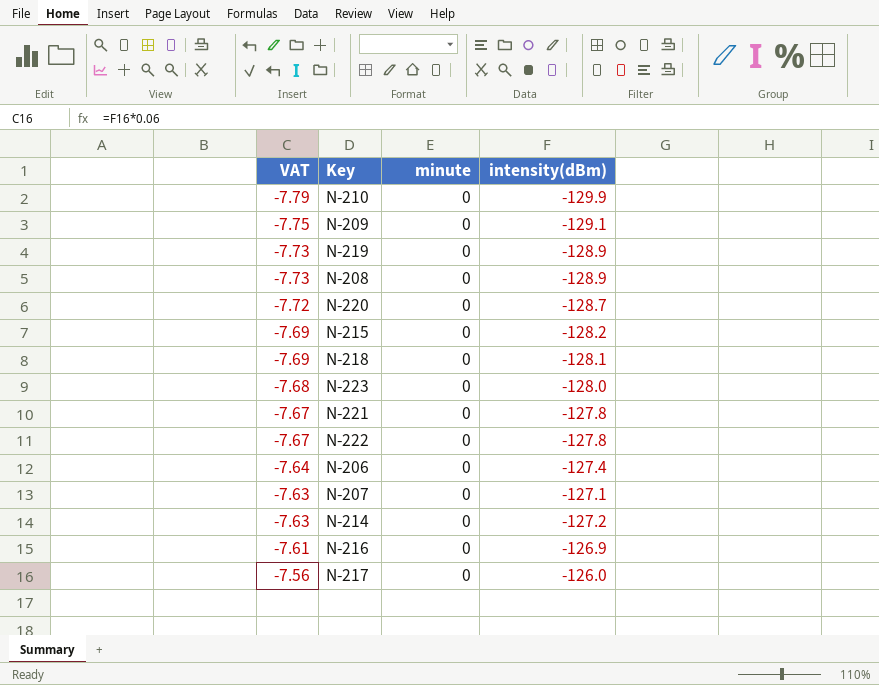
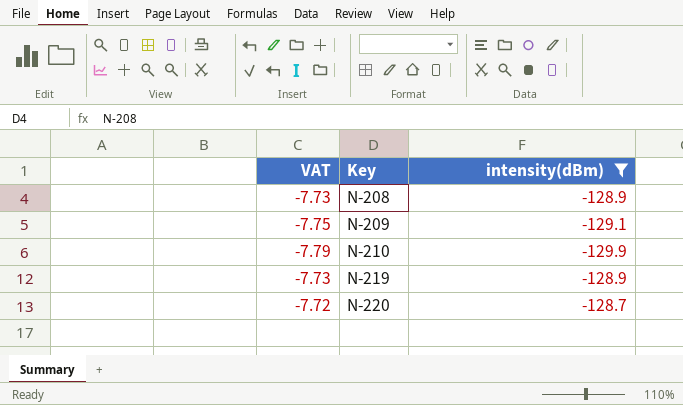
filter: none -> intensity(dBm) <= -128.7
row order: VAT ascending -> Key ascending
column minute | position: 3 -> none

